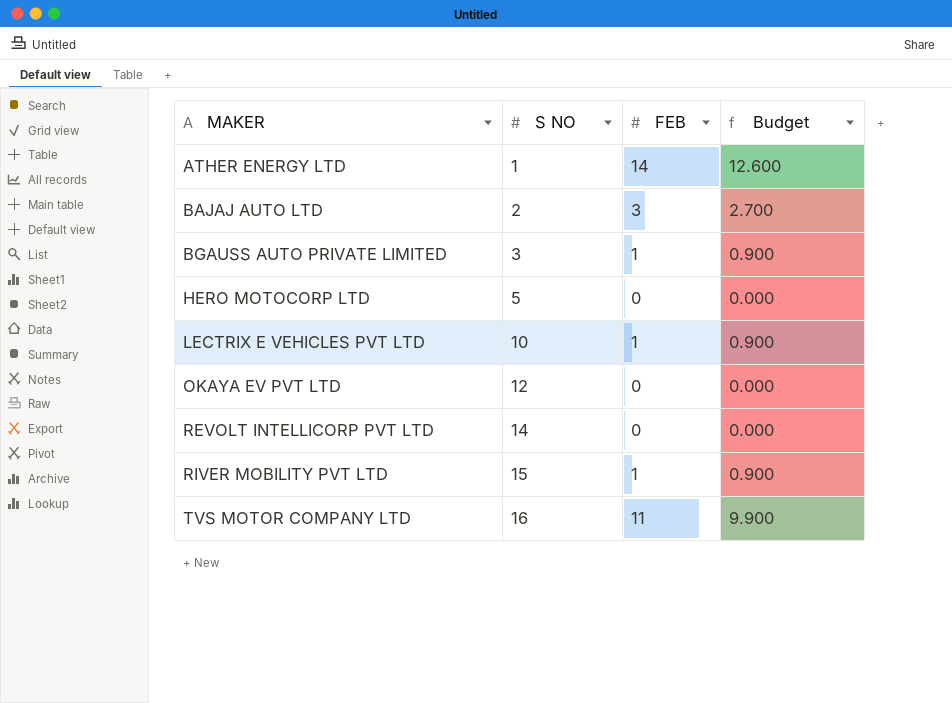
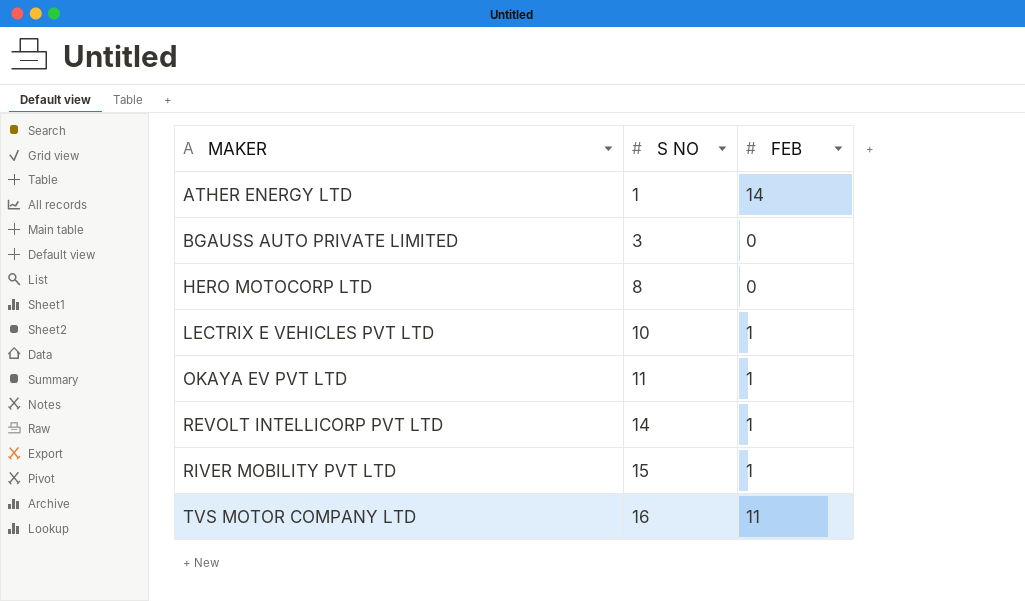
column Budget | formula: [FEB] * 0.9 -> none
row BAJAJ AUTO LTD: 2 | 3 | 2.700 -> none
BGAUSS AUTO PRIVATE LIMITED | FEB: 1 -> 0
HERO MOTOCORP LTD | S NO: 5 -> 8
OKAYA EV PVT LTD | S NO: 12 -> 11
OKAYA EV PVT LTD | FEB: 0 -> 1
REVOLT INTELLICORP PVT LTD | FEB: 0 -> 1

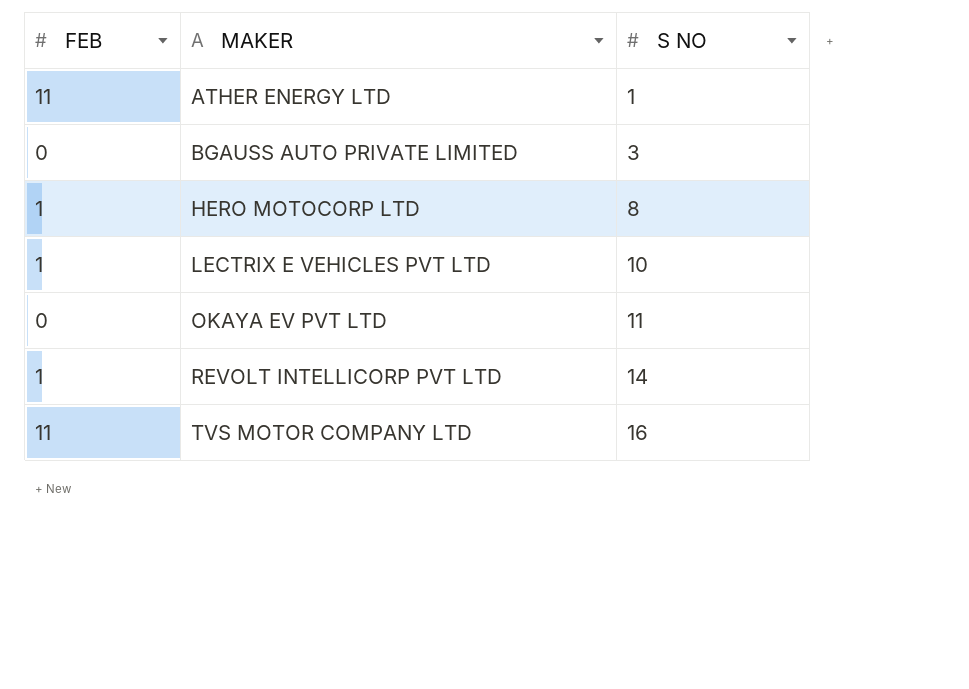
column FEB | position: 3 -> 1
row RIVER MOBILITY PVT LTD: 15 | 1 -> none
ATHER ENERGY LTD | FEB: 14 -> 11
HERO MOTOCORP LTD | FEB: 0 -> 1
OKAYA EV PVT LTD | FEB: 1 -> 0

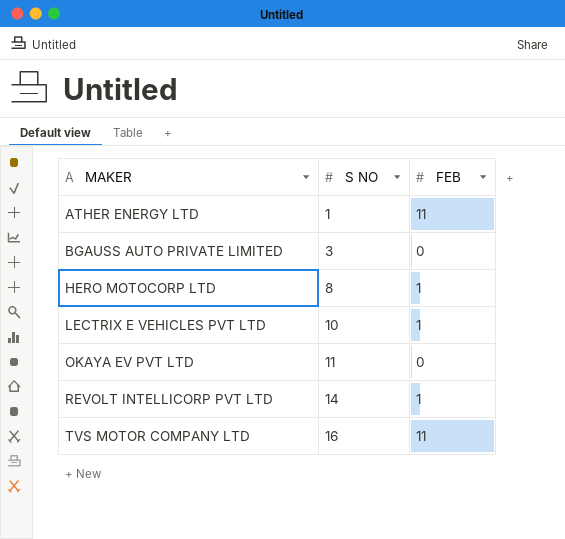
column FEB | position: 1 -> 3

